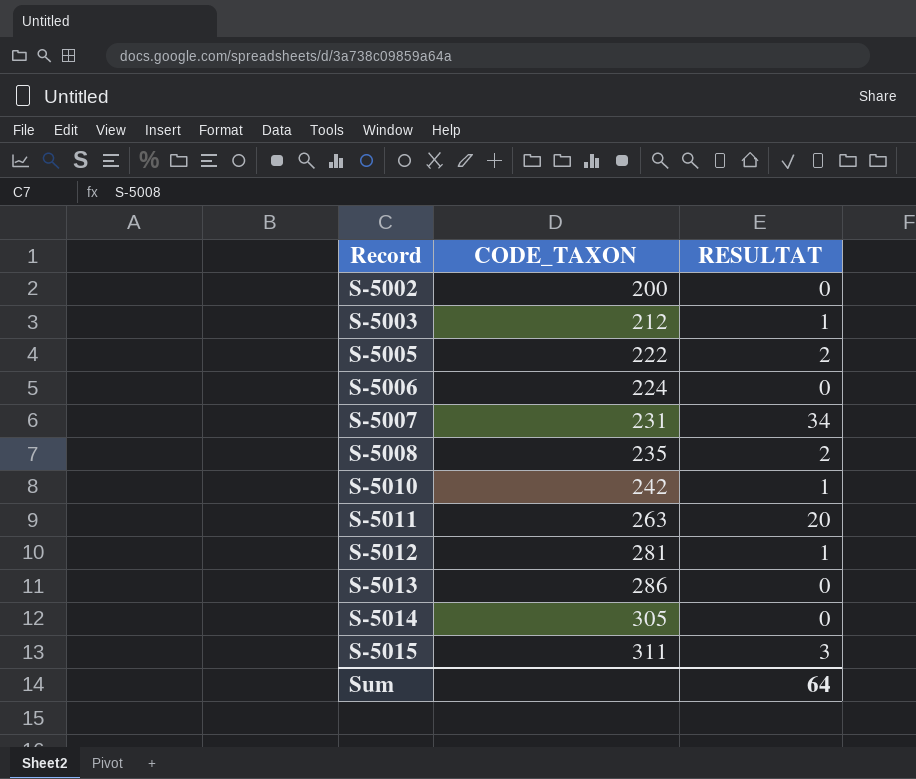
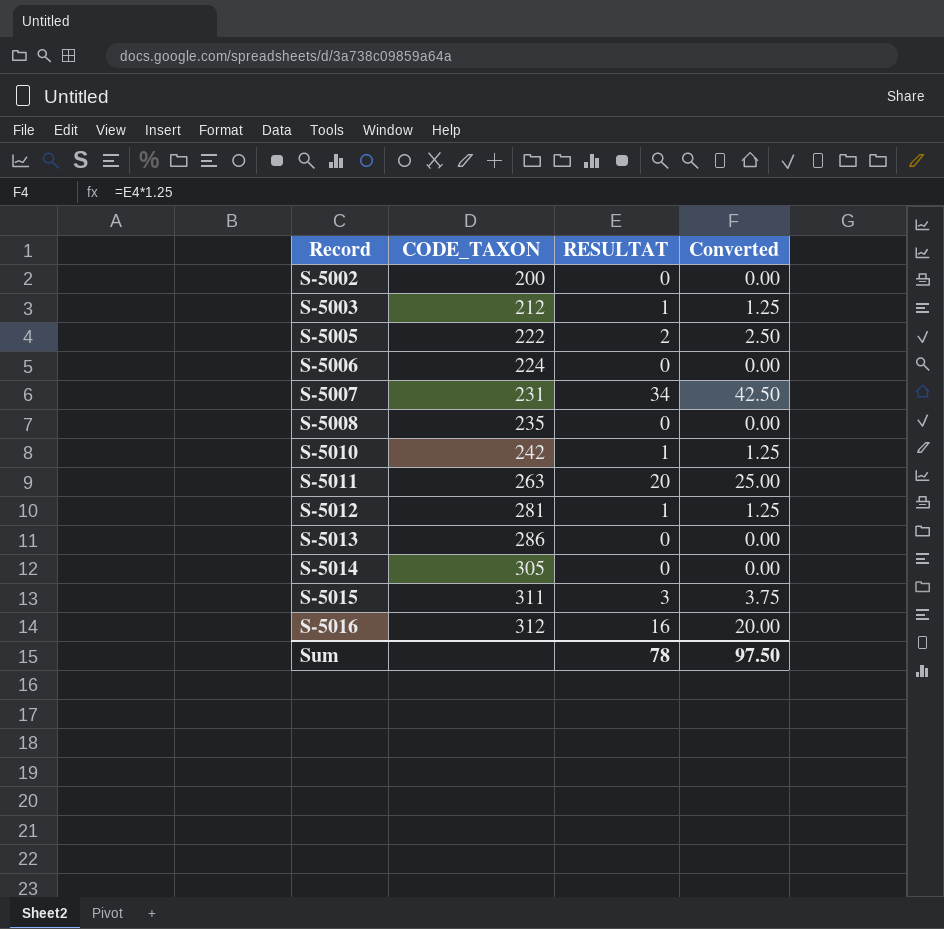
column Converted | formula: none -> [RESULTAT] * 1.25
S-5008 | RESULTAT: 2 -> 0
row S-5016: none -> 312 | 16 | 20.00
Sum | RESULTAT: 64 -> 78

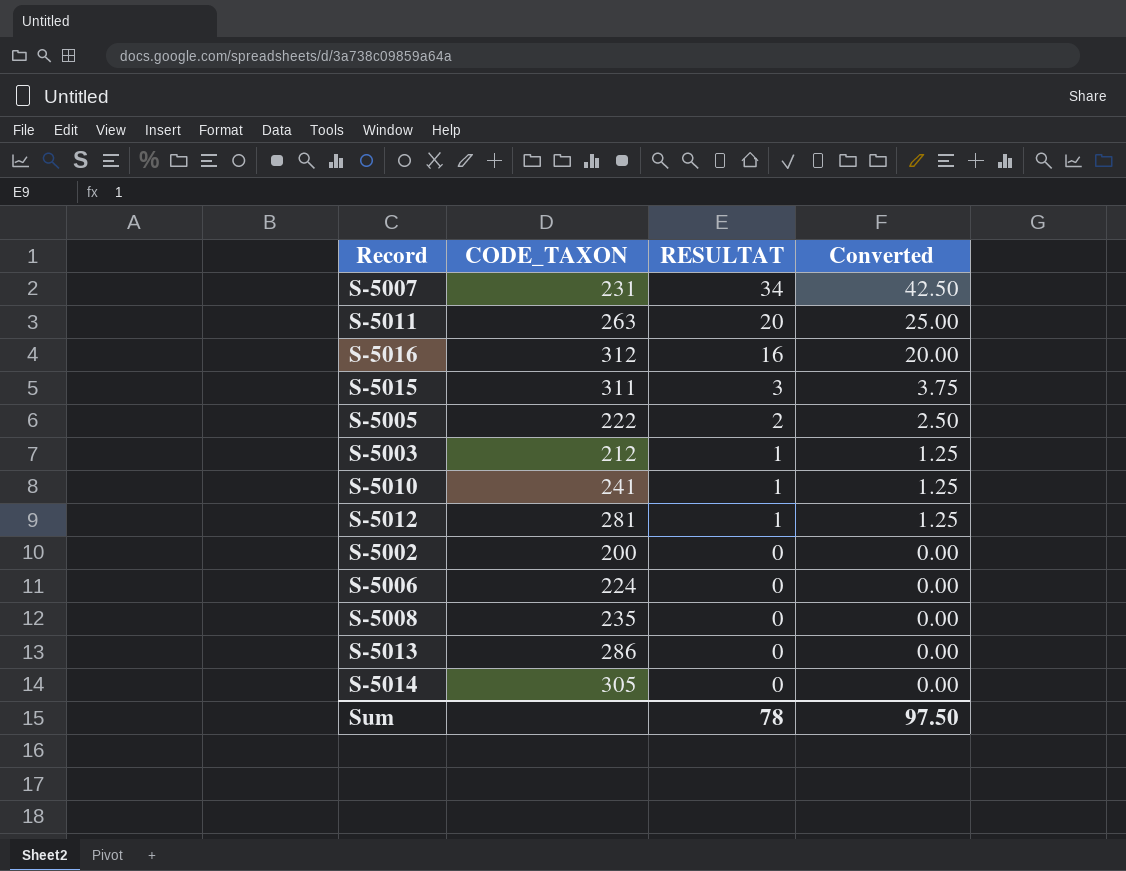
row order: Record ascending -> RESULTAT descending
S-5010 | CODE_TAXON: 242 -> 241

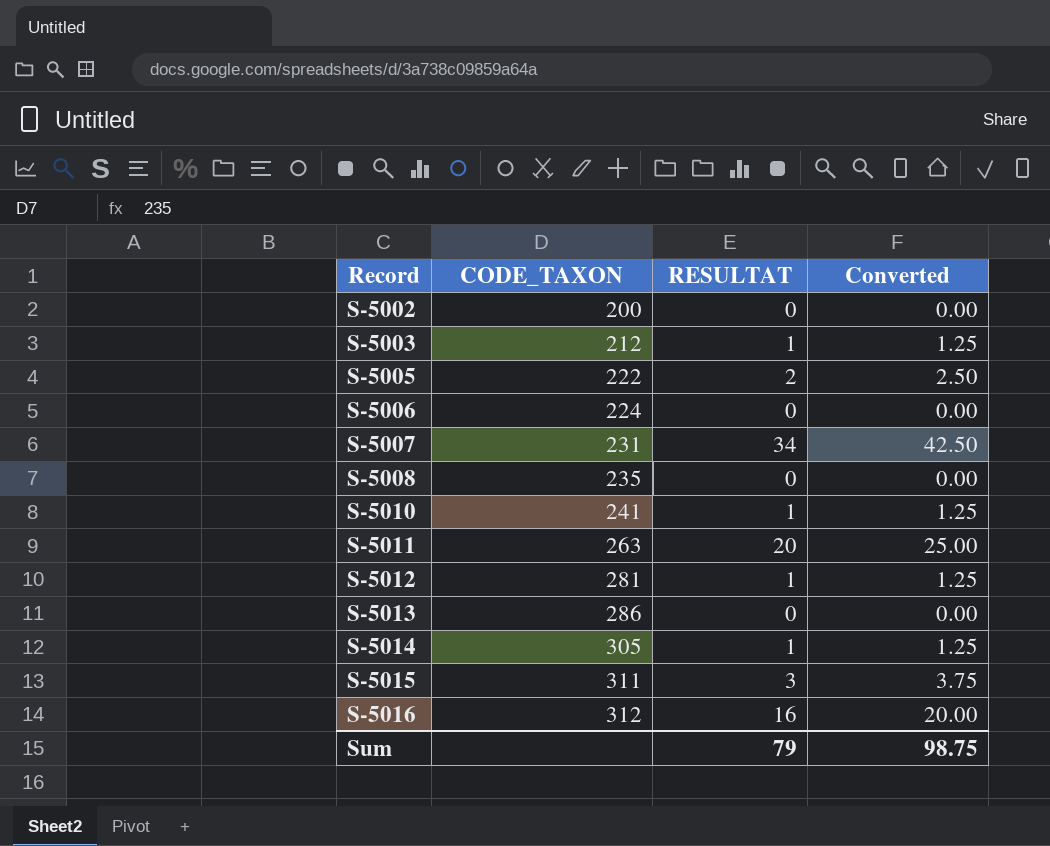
row order: RESULTAT descending -> Record ascending
S-5014 | RESULTAT: 0 -> 1
S-5014 | Converted: 0.00 -> 1.25
Sum | RESULTAT: 78 -> 79
Sum | Converted: 97.50 -> 98.75

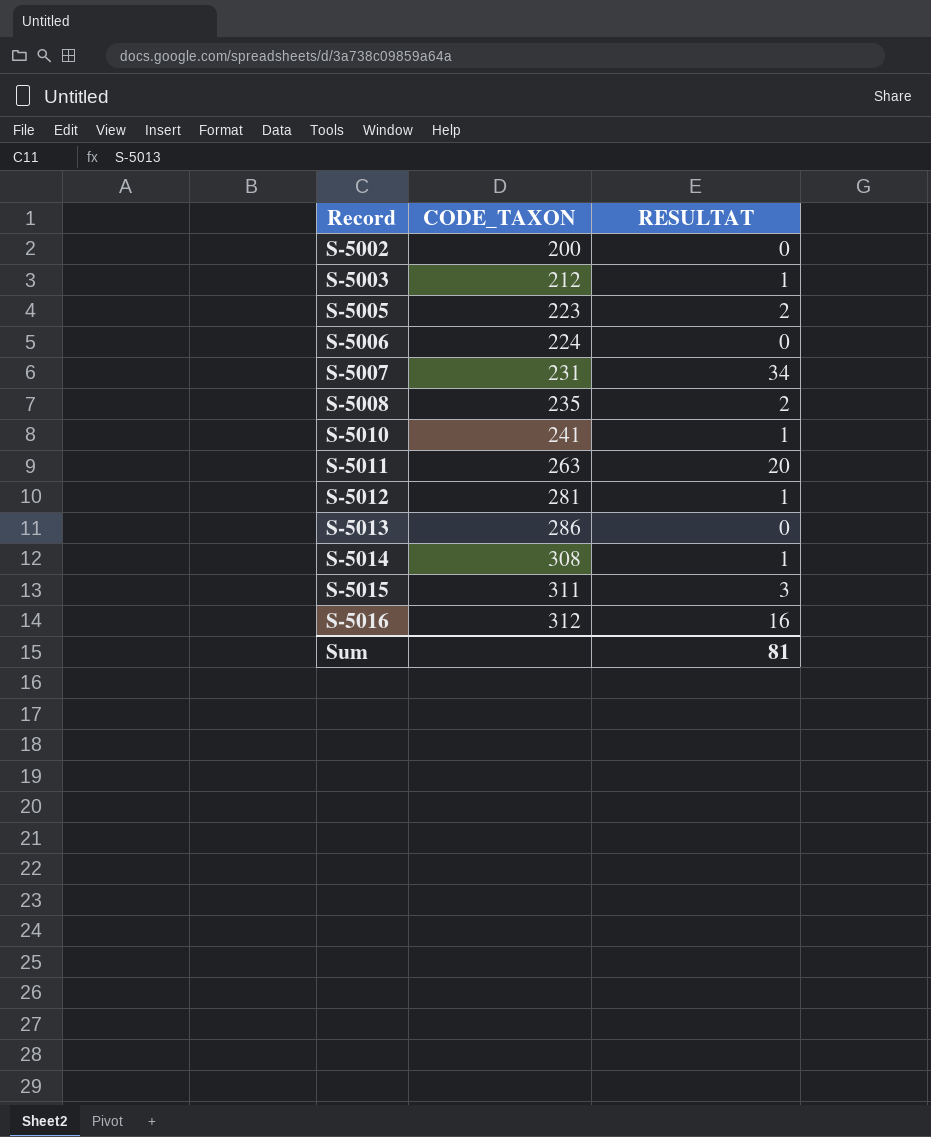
column Converted | formula: [RESULTAT] * 1.25 -> none
S-5005 | CODE_TAXON: 222 -> 223
S-5008 | RESULTAT: 0 -> 2
S-5014 | CODE_TAXON: 305 -> 308
Sum | RESULTAT: 79 -> 81

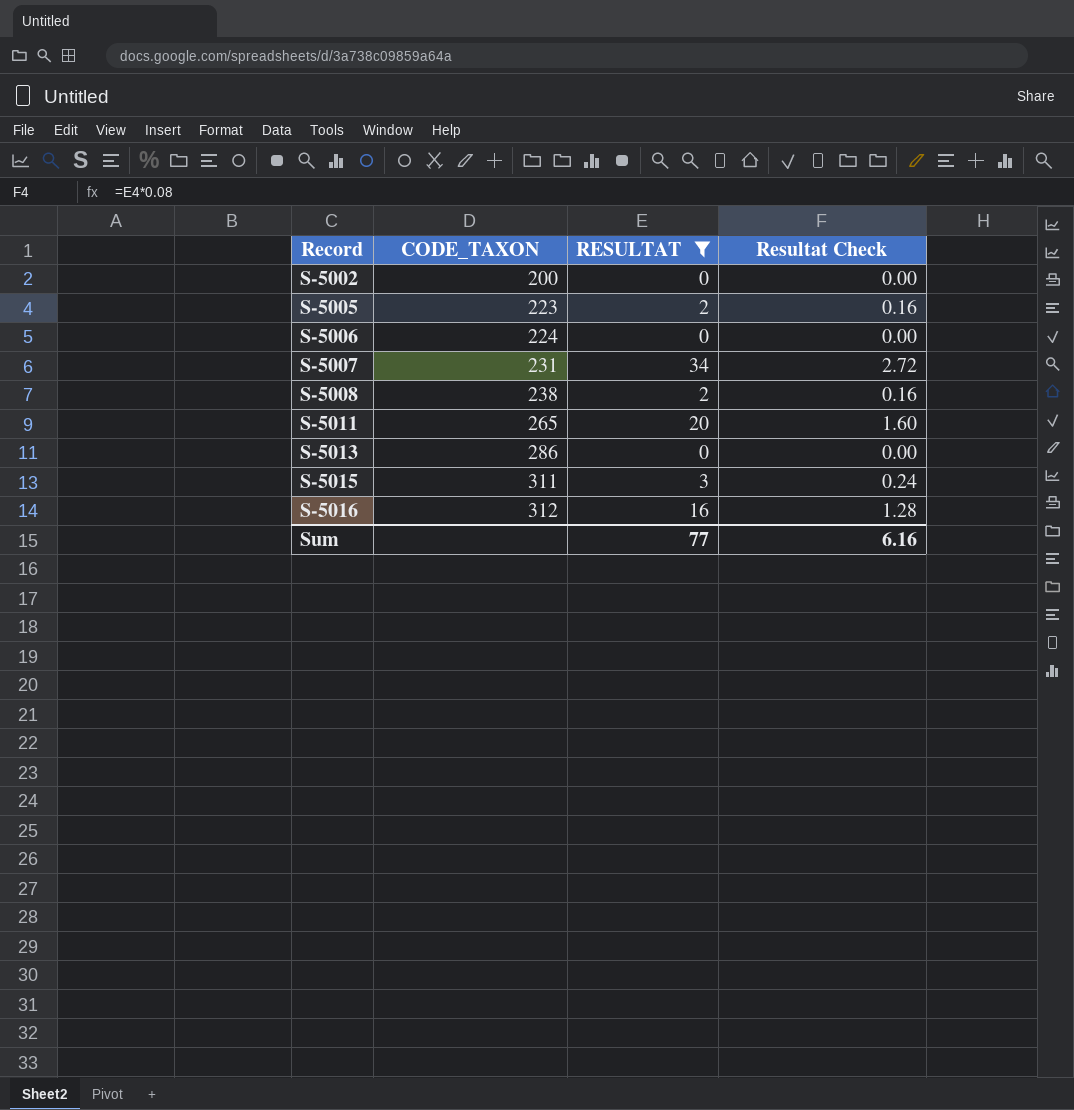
filter: none -> RESULTAT != 1
column Resultat Check | formula: none -> [RESULTAT] * 0.08
S-5008 | CODE_TAXON: 235 -> 238
S-5011 | CODE_TAXON: 263 -> 265
Sum | RESULTAT: 81 -> 77

